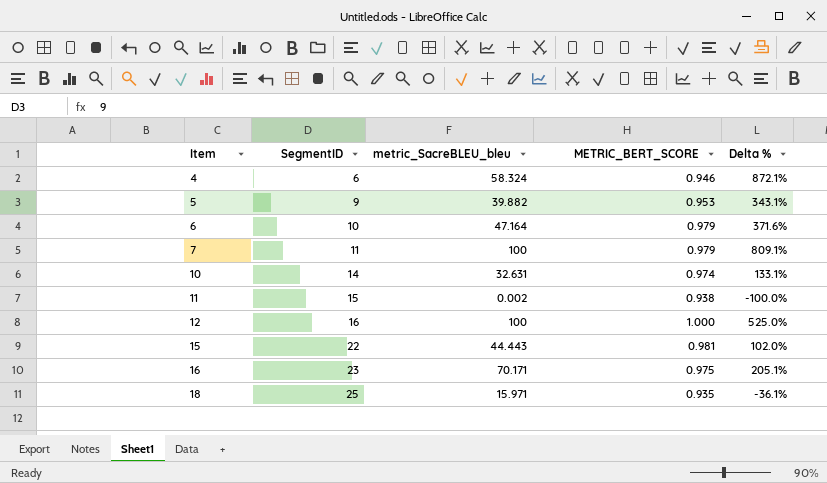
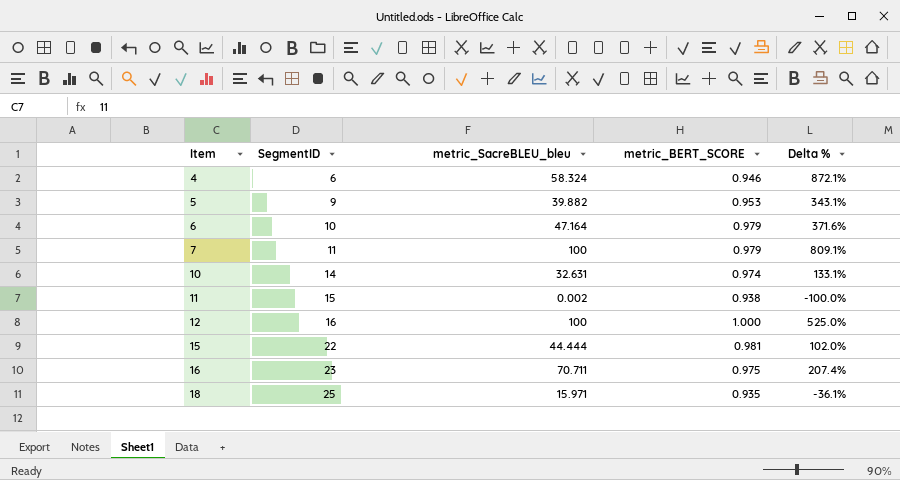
column name: METRIC_BERT_SCORE -> metric_BERT_SCORE
15 | metric_SacreBLEU_bleu: 44.443 -> 44.444
16 | metric_SacreBLEU_bleu: 70.171 -> 70.711
16 | Delta %: 205.1% -> 207.4%

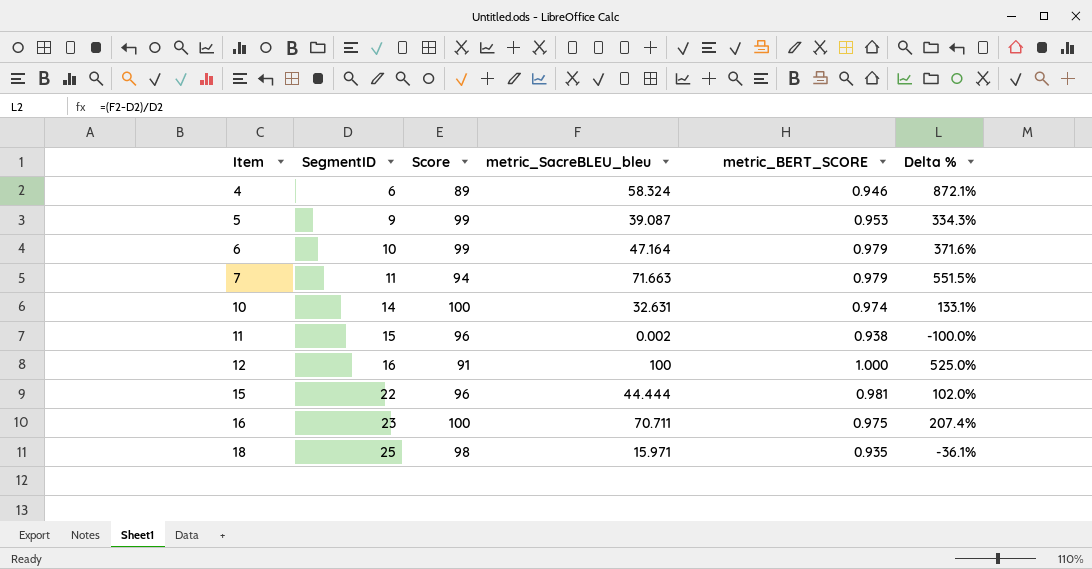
column Score | position: none -> 3
5 | metric_SacreBLEU_bleu: 39.882 -> 39.087
5 | Delta %: 343.1% -> 334.3%
7 | metric_SacreBLEU_bleu: 100 -> 71.663
7 | Delta %: 809.1% -> 551.5%

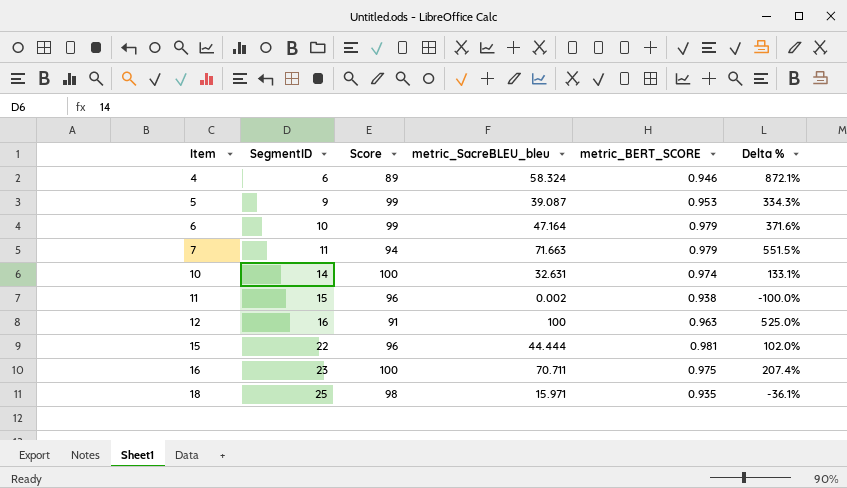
12 | metric_BERT_SCORE: 1.000 -> 0.963

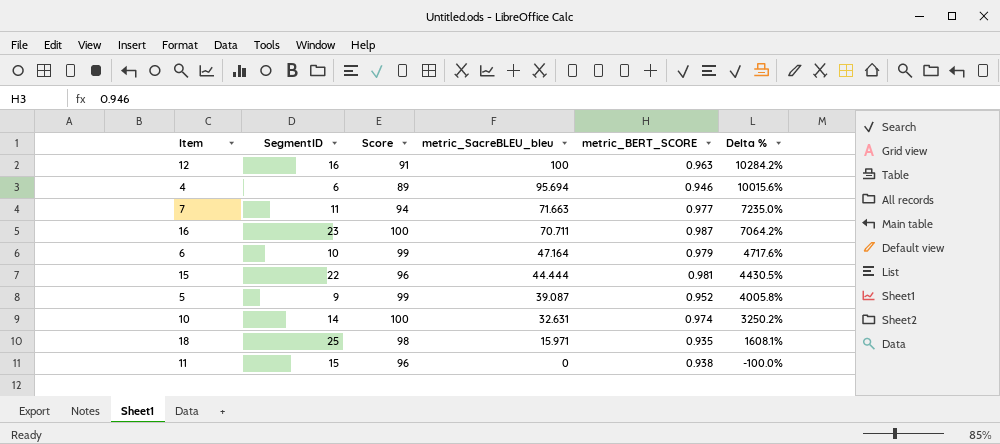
row order: Item ascending -> metric_SacreBLEU_bleu descending
column Delta % | formula: ([metric_SacreBLEU_bleu] - [SegmentID]) / [SegmentID] -> ([metric_SacreBLEU_bleu] - [metric_BERT_SCORE]) / [metric_BERT_SCORE]
4 | metric_SacreBLEU_bleu: 58.324 -> 95.694
7 | metric_BERT_SCORE: 0.979 -> 0.977
16 | metric_BERT_SCORE: 0.975 -> 0.987
5 | metric_BERT_SCORE: 0.953 -> 0.952
11 | metric_SacreBLEU_bleu: 0.002 -> 0

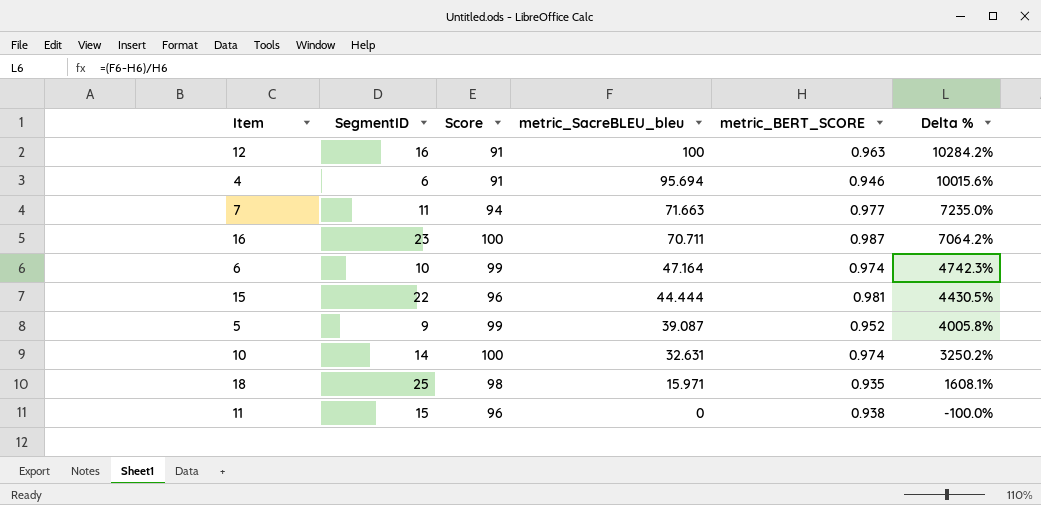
4 | Score: 89 -> 91
6 | metric_BERT_SCORE: 0.979 -> 0.974
6 | Delta %: 4717.6% -> 4742.3%

